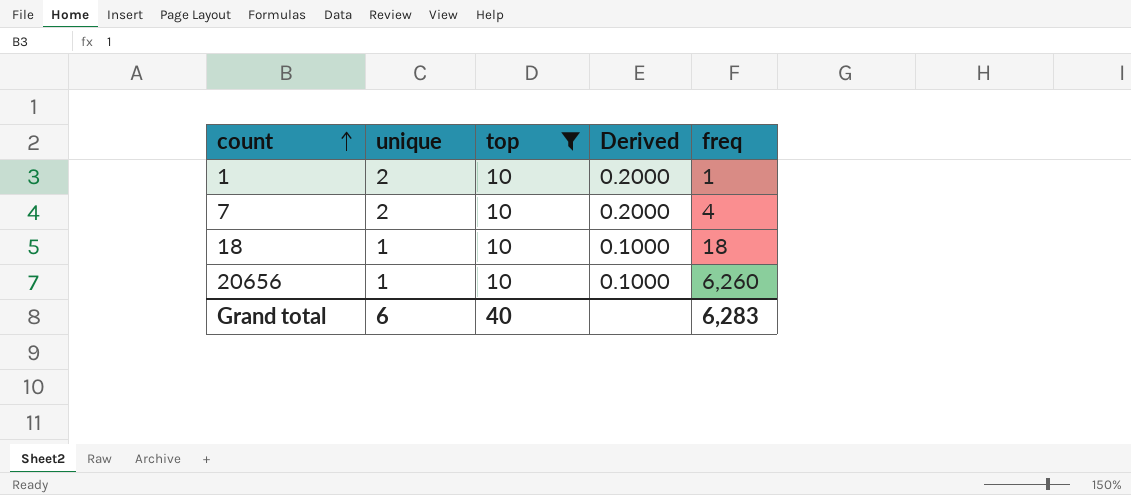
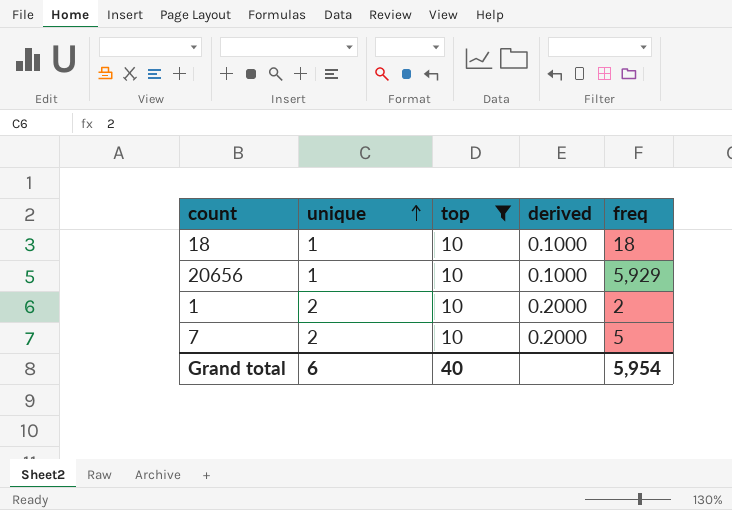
row order: count ascending -> unique ascending
column name: Derived -> derived
20656 | freq: 6,260 -> 5,929
1 | freq: 1 -> 2
7 | freq: 4 -> 5
Grand total | freq: 6,283 -> 5,954

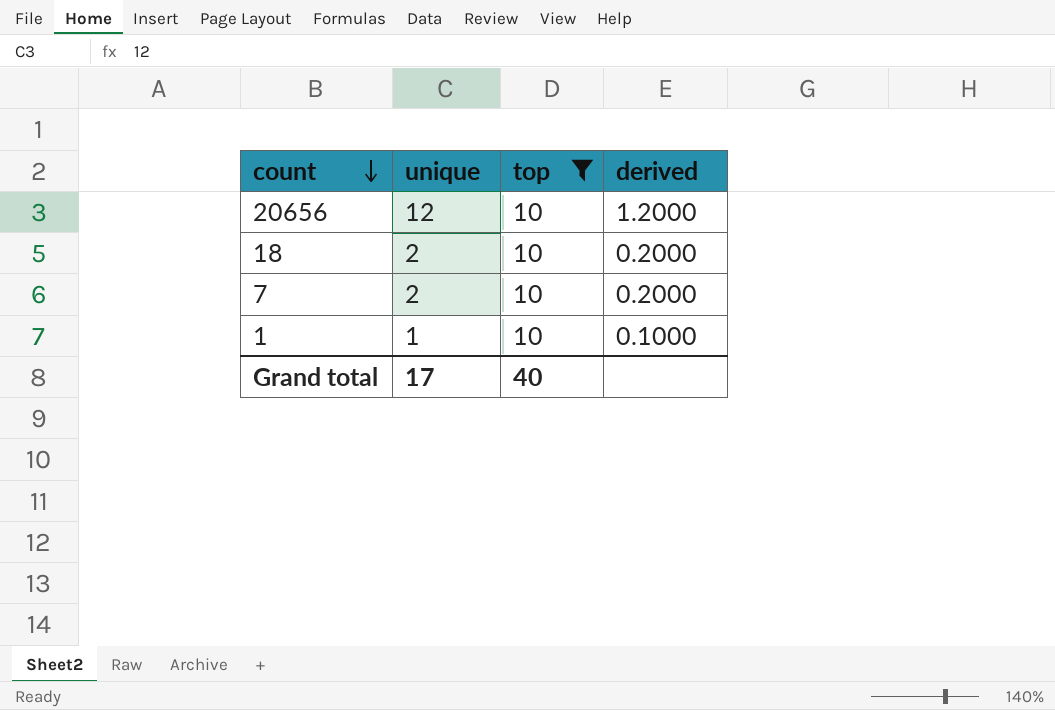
row order: unique ascending -> count descending
column freq | position: 5 -> none
20656 | unique: 1 -> 12
20656 | derived: 0.1000 -> 1.2000
18 | unique: 1 -> 2
18 | derived: 0.1000 -> 0.2000
1 | unique: 2 -> 1
1 | derived: 0.2000 -> 0.1000
Grand total | unique: 6 -> 17

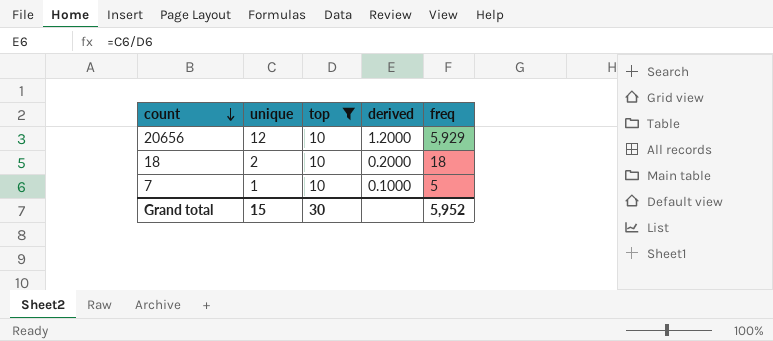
column freq | position: none -> 5
row 1: 1 | 10 | 0.1000 -> none
7 | unique: 2 -> 1
7 | derived: 0.2000 -> 0.1000
Grand total | unique: 17 -> 15
Grand total | top: 40 -> 30

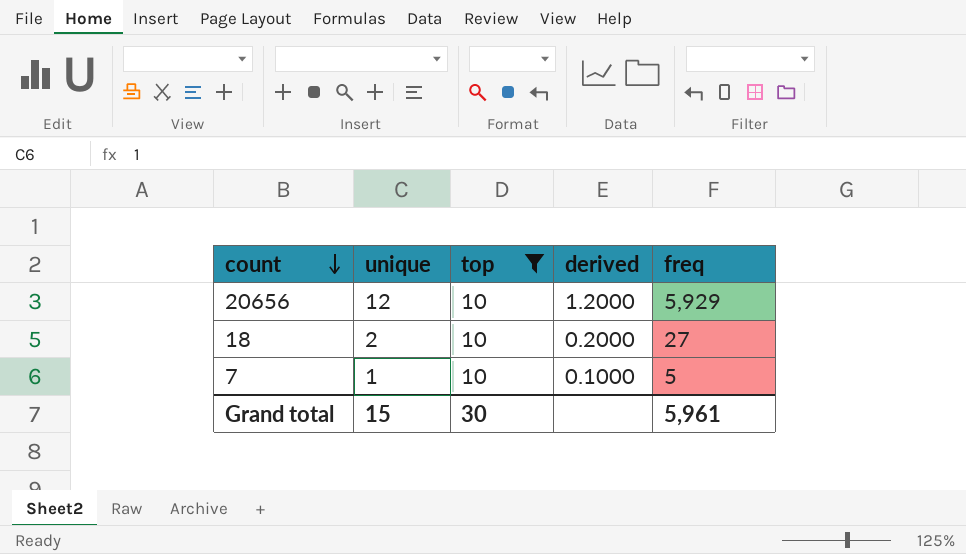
18 | freq: 18 -> 27
Grand total | freq: 5,952 -> 5,961

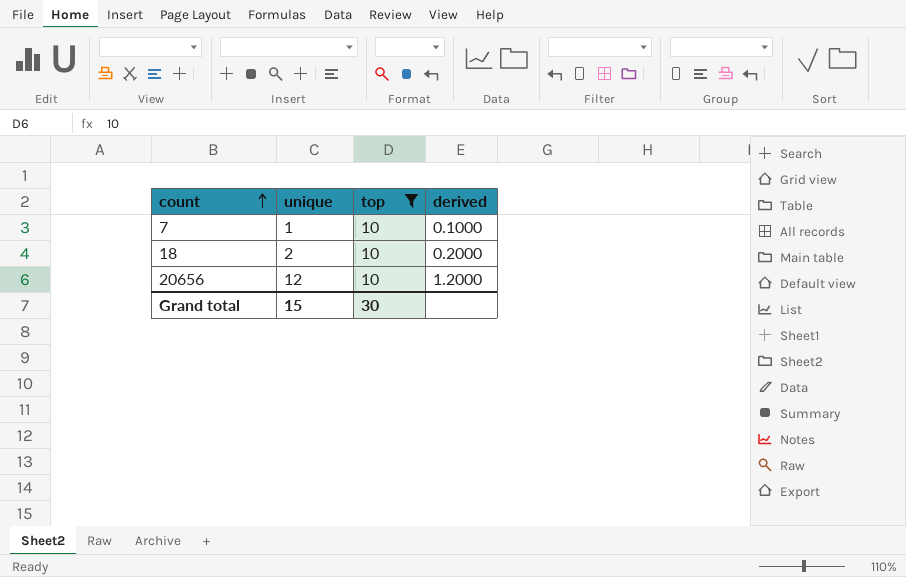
row order: count descending -> count ascending
column freq | position: 5 -> none

